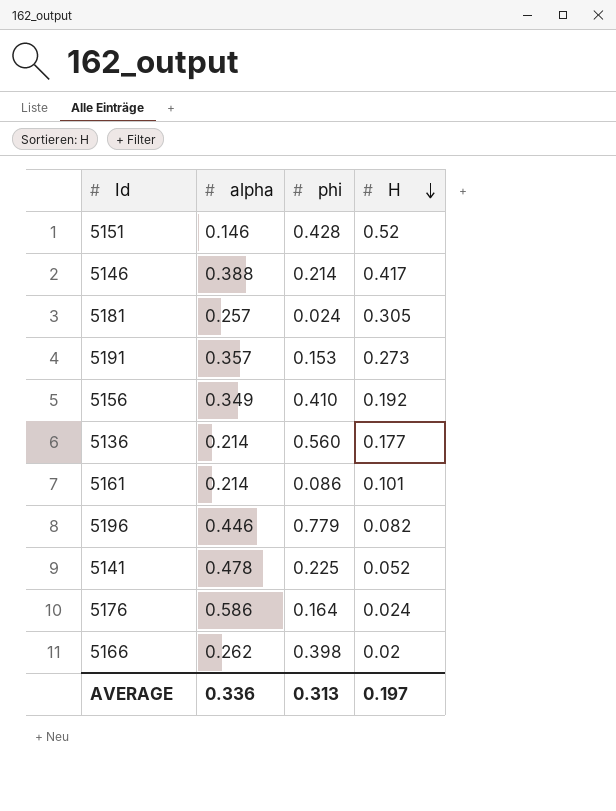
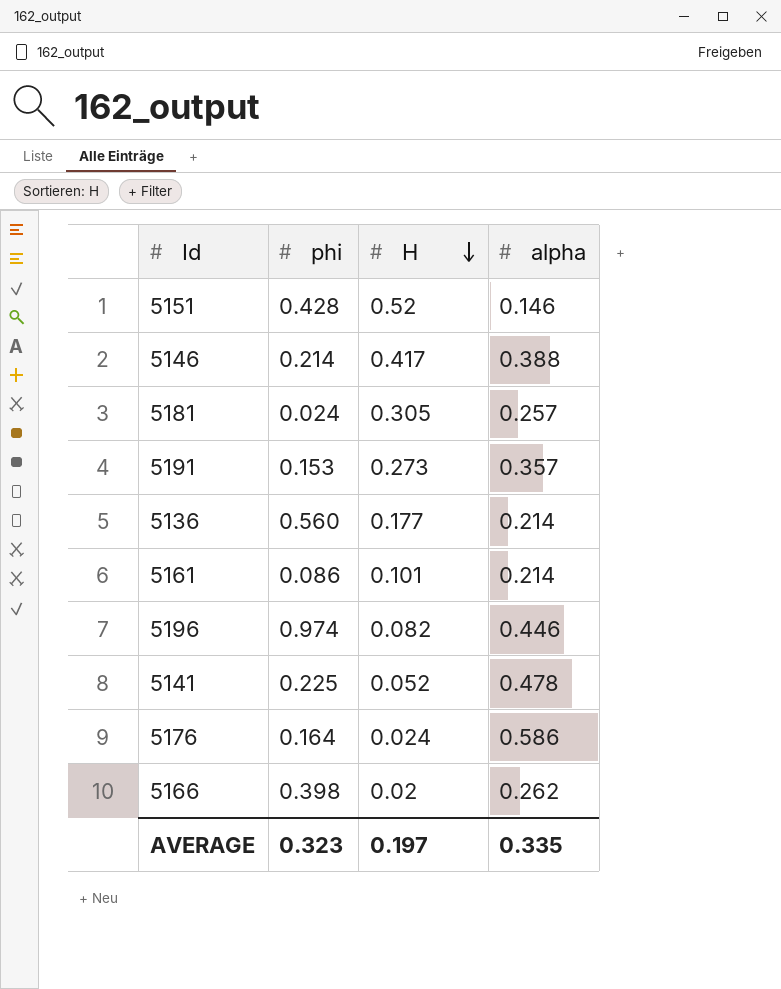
column alpha | position: 2 -> 4
row 5156: 0.349 | 0.410 | 0.192 -> none
5196 | phi: 0.779 -> 0.974
AVERAGE | phi: 0.313 -> 0.323
AVERAGE | alpha: 0.336 -> 0.335

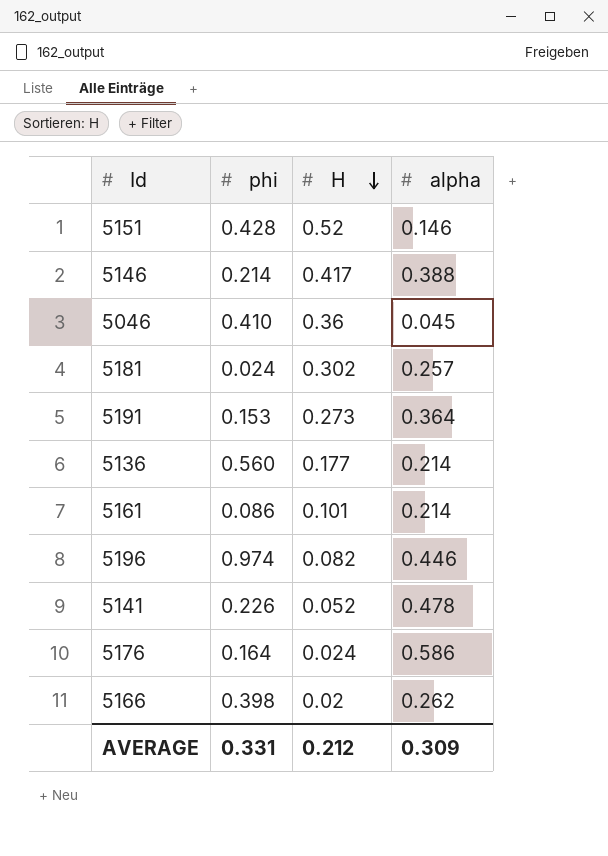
row 5046: none -> 0.410 | 0.36 | 0.045
5181 | H: 0.305 -> 0.302
5191 | alpha: 0.357 -> 0.364
5141 | phi: 0.225 -> 0.226
AVERAGE | phi: 0.323 -> 0.331
AVERAGE | H: 0.197 -> 0.212
AVERAGE | alpha: 0.335 -> 0.309

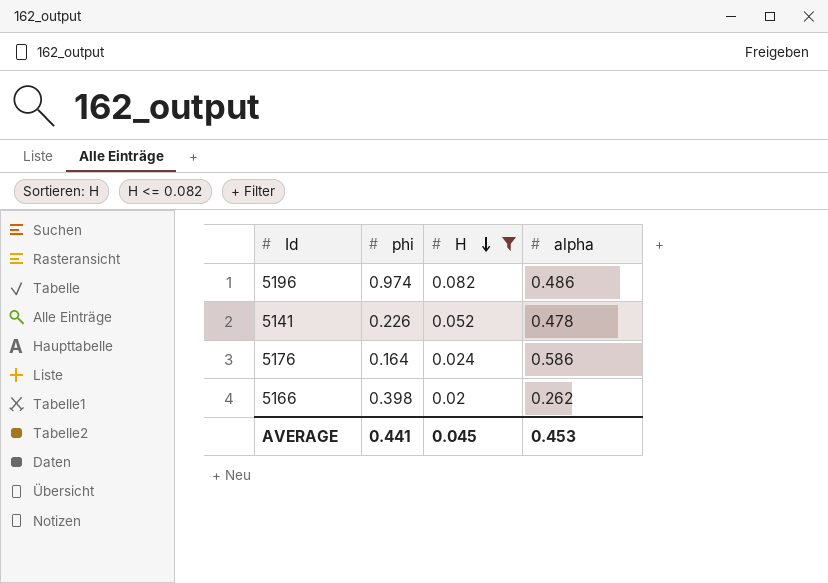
filter: none -> H <= 0.082
5196 | alpha: 0.446 -> 0.486
AVERAGE | phi: 0.331 -> 0.441
AVERAGE | H: 0.212 -> 0.045
AVERAGE | alpha: 0.309 -> 0.453

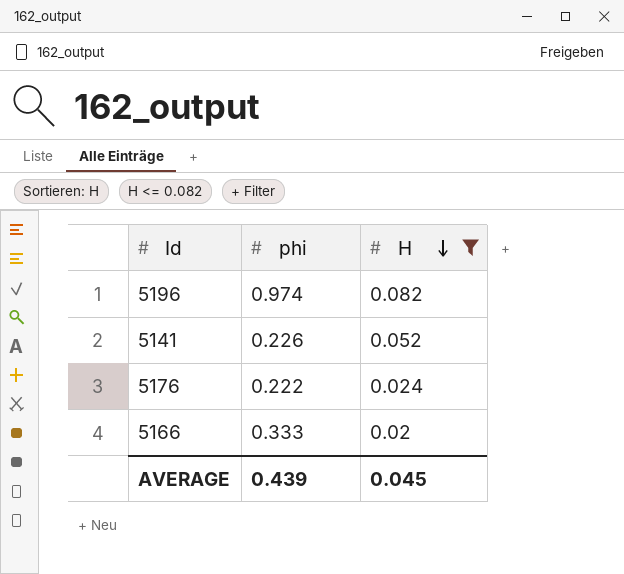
column alpha | position: 4 -> none
5176 | phi: 0.164 -> 0.222
5166 | phi: 0.398 -> 0.333
AVERAGE | phi: 0.441 -> 0.439

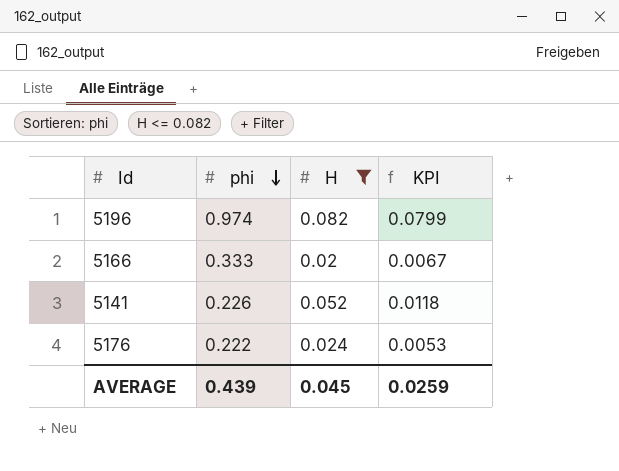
row order: H descending -> phi descending
column KPI | formula: none -> [phi] * [H]

